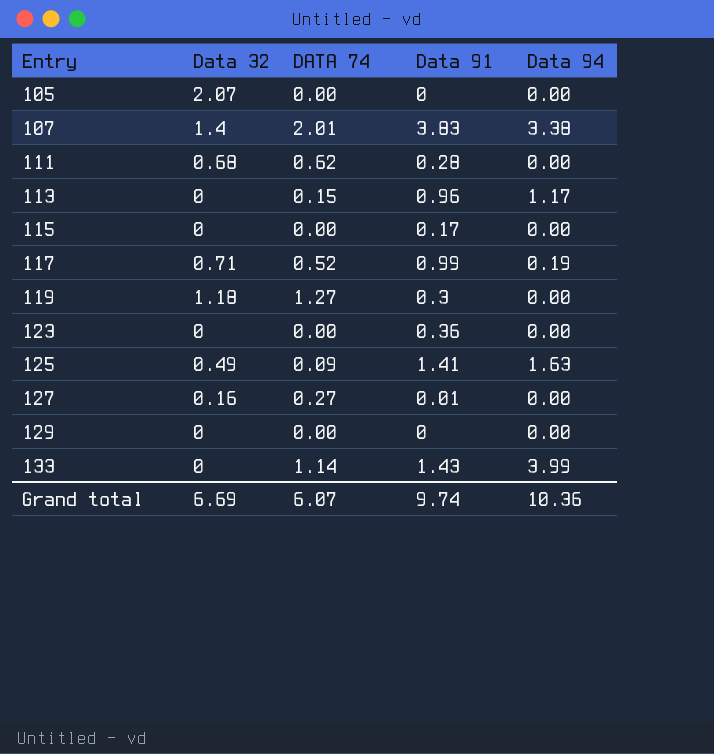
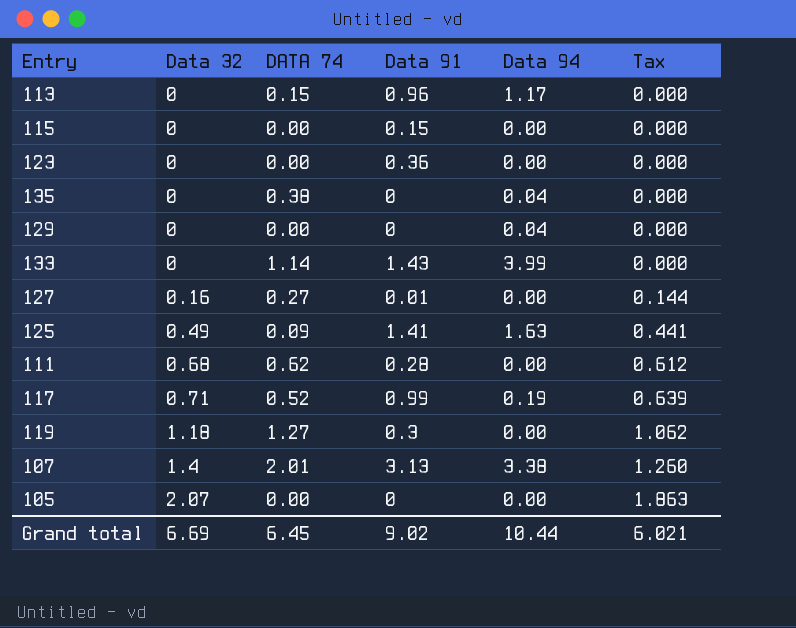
row order: Entry ascending -> Data 32 ascending
column Tax | formula: none -> [Data 32] * 0.9
115 | Data 91: 0.17 -> 0.15
row 135: none -> 0 | 0.38 | 0 | 0.04 | 0.000
129 | Data 94: 0.00 -> 0.04
107 | Data 91: 3.83 -> 3.13
Grand total | DATA 74: 6.07 -> 6.45
Grand total | Data 91: 9.74 -> 9.02
Grand total | Data 94: 10.36 -> 10.44

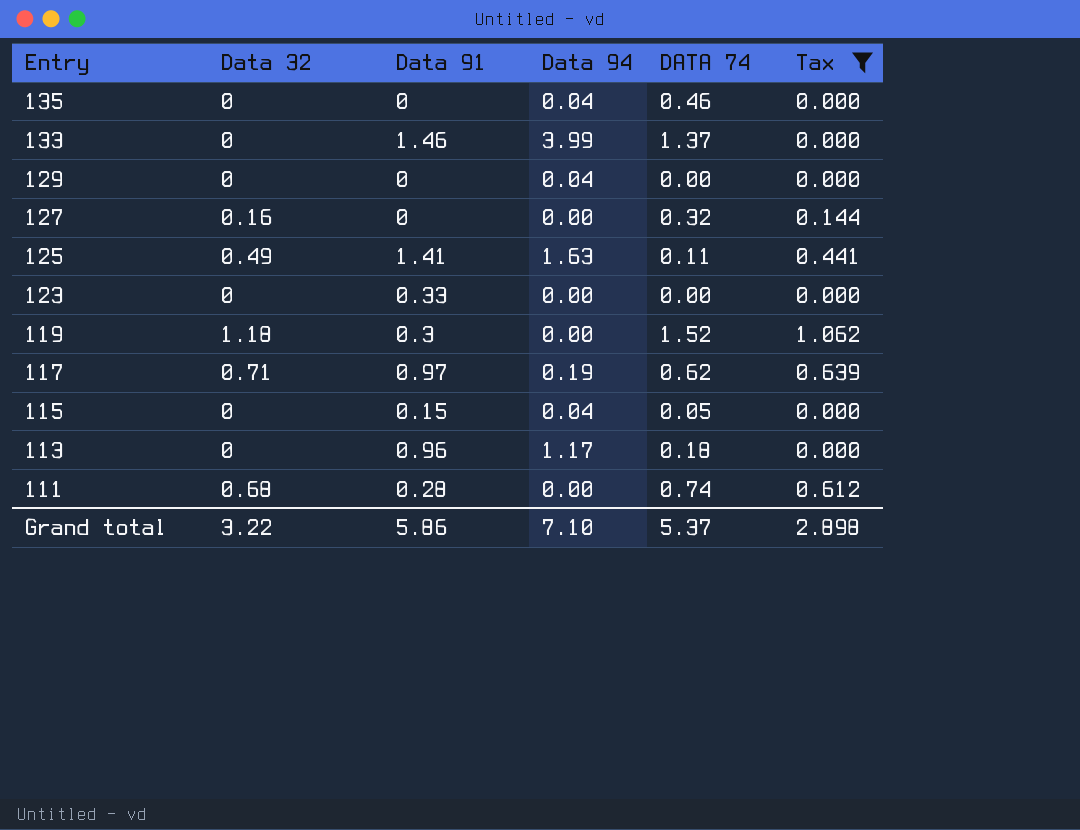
filter: none -> Tax <= 1.062
row order: Data 32 ascending -> Entry descending
column DATA 74 | position: 3 -> 5
135 | DATA 74: 0.38 -> 0.46
133 | Data 91: 1.43 -> 1.46
133 | DATA 74: 1.14 -> 1.37
127 | Data 91: 0.01 -> 0
127 | DATA 74: 0.27 -> 0.32
125 | DATA 74: 0.09 -> 0.11
123 | Data 91: 0.36 -> 0.33
119 | DATA 74: 1.27 -> 1.52
117 | Data 91: 0.99 -> 0.97
117 | DATA 74: 0.52 -> 0.62
115 | Data 94: 0.00 -> 0.04
115 | DATA 74: 0.00 -> 0.05
113 | DATA 74: 0.15 -> 0.18
111 | DATA 74: 0.62 -> 0.74
Grand total | Data 32: 6.69 -> 3.22
Grand total | Data 91: 9.02 -> 5.86
Grand total | Data 94: 10.44 -> 7.10
Grand total | DATA 74: 6.45 -> 5.37
Grand total | Tax: 6.021 -> 2.898

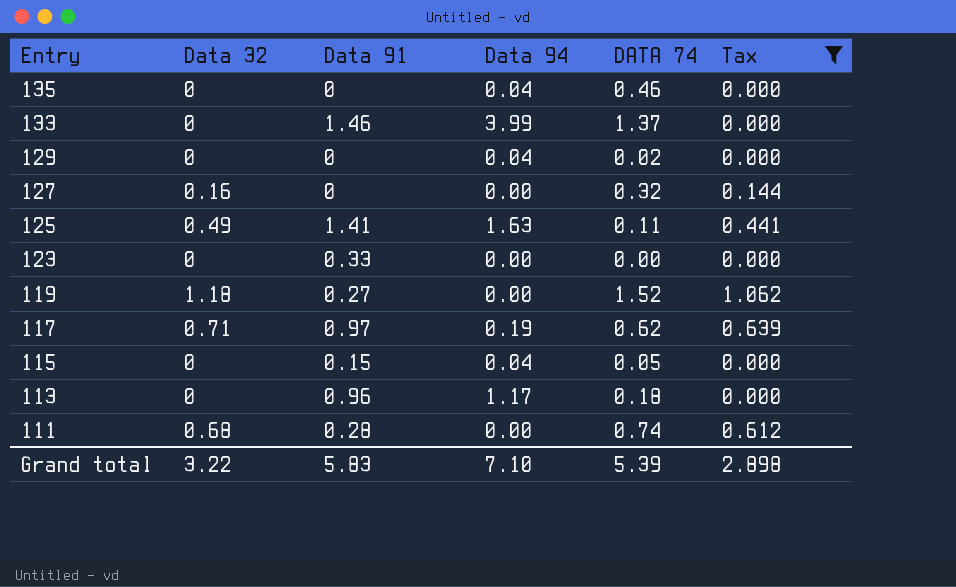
129 | DATA 74: 0.00 -> 0.02
119 | Data 91: 0.3 -> 0.27
Grand total | Data 91: 5.86 -> 5.83
Grand total | DATA 74: 5.37 -> 5.39

